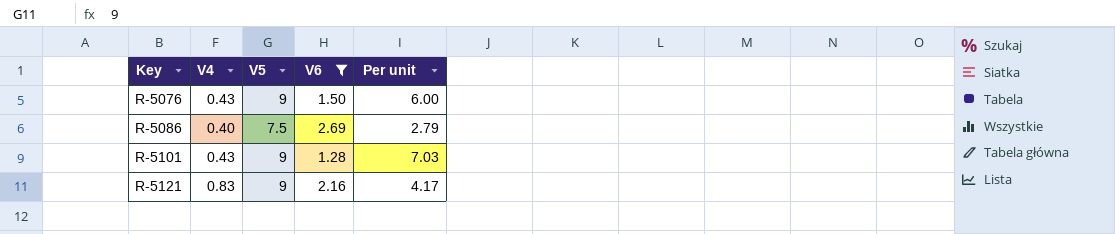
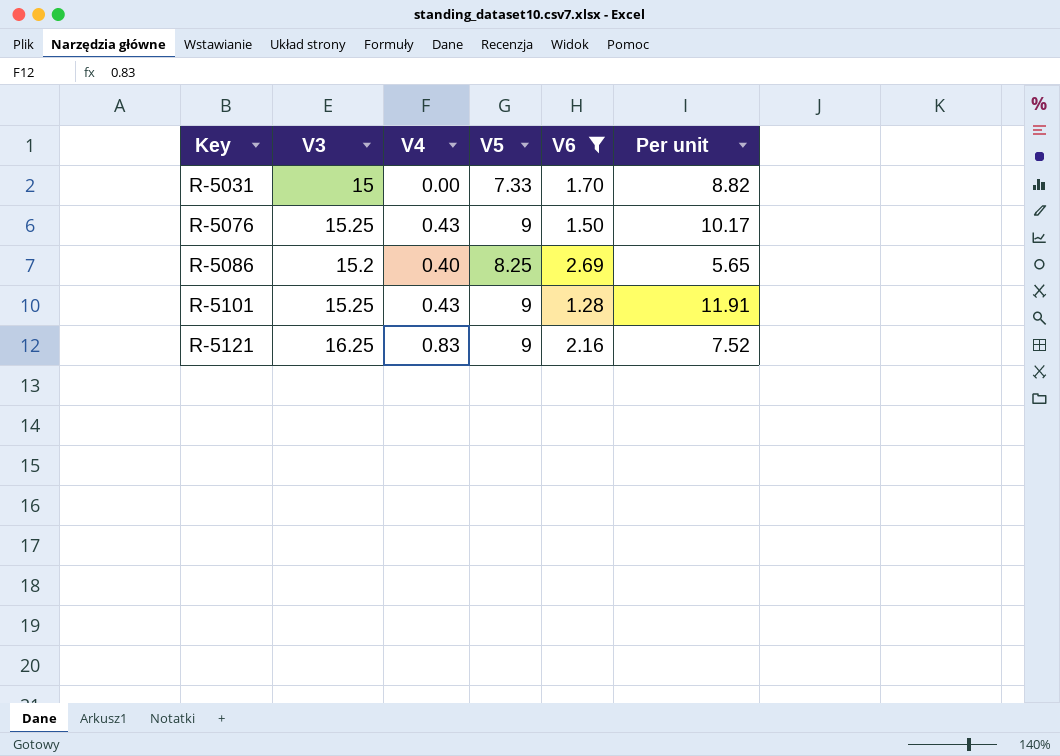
column V3 | position: none -> 2
column Per unit | formula: [V5] / [V6] -> [V3] / [V6]
row R-5031: none -> 15 | 0.00 | 7.33 | 1.70 | 8.82
R-5086 | V5: 7.5 -> 8.25

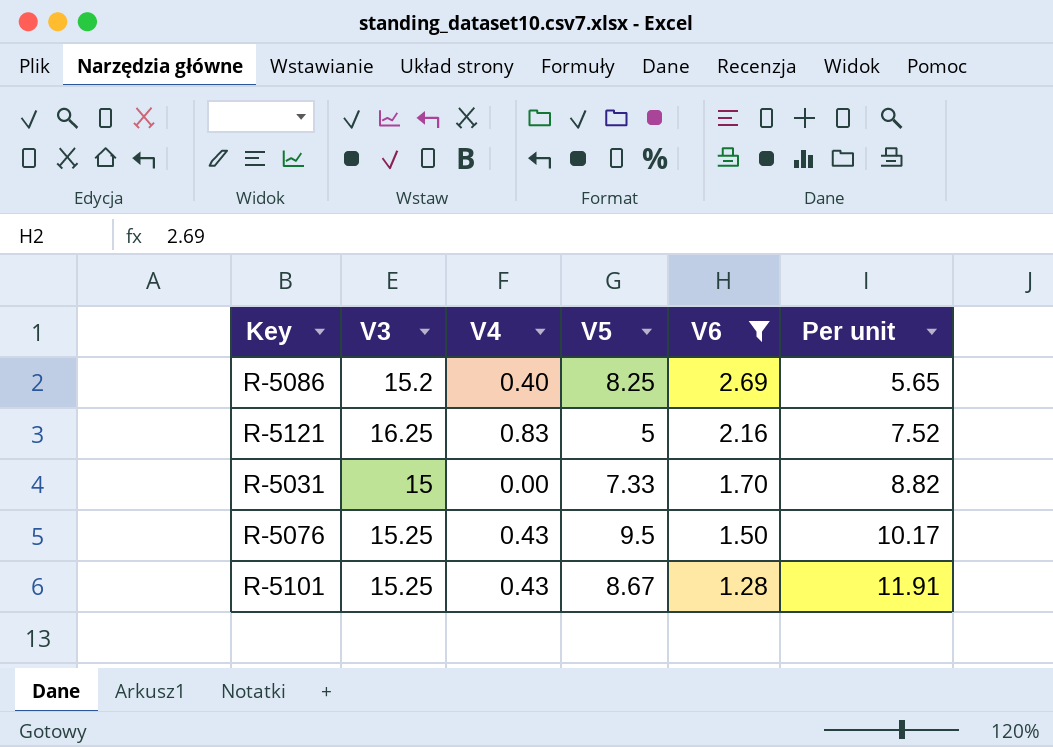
row order: Key ascending -> V6 descending
R-5121 | V5: 9 -> 5
R-5076 | V5: 9 -> 9.5
R-5101 | V5: 9 -> 8.67

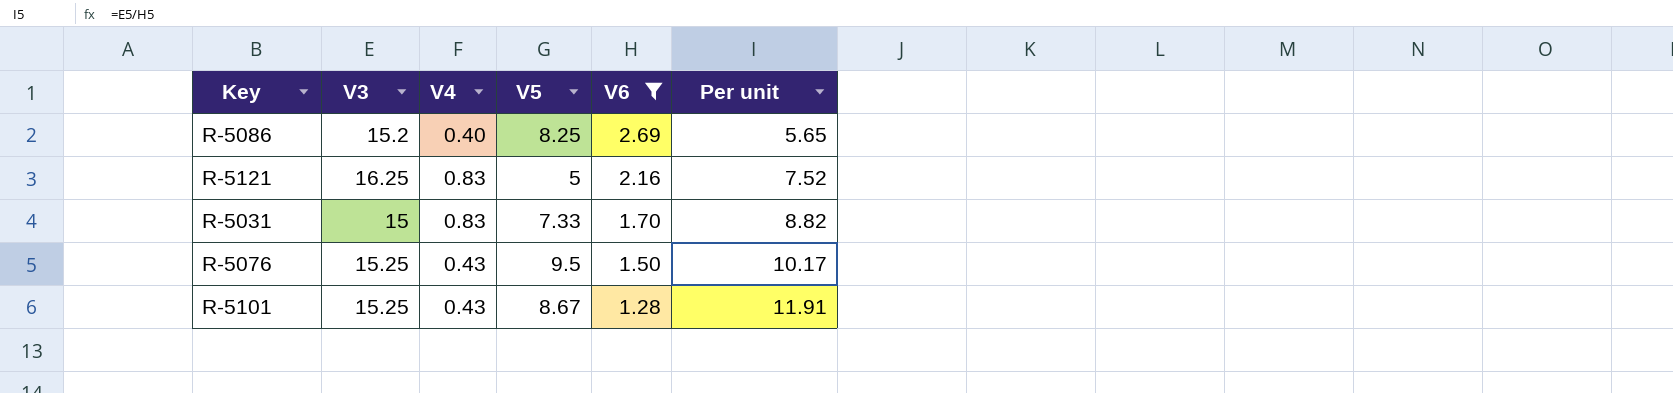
R-5031 | V4: 0.00 -> 0.83

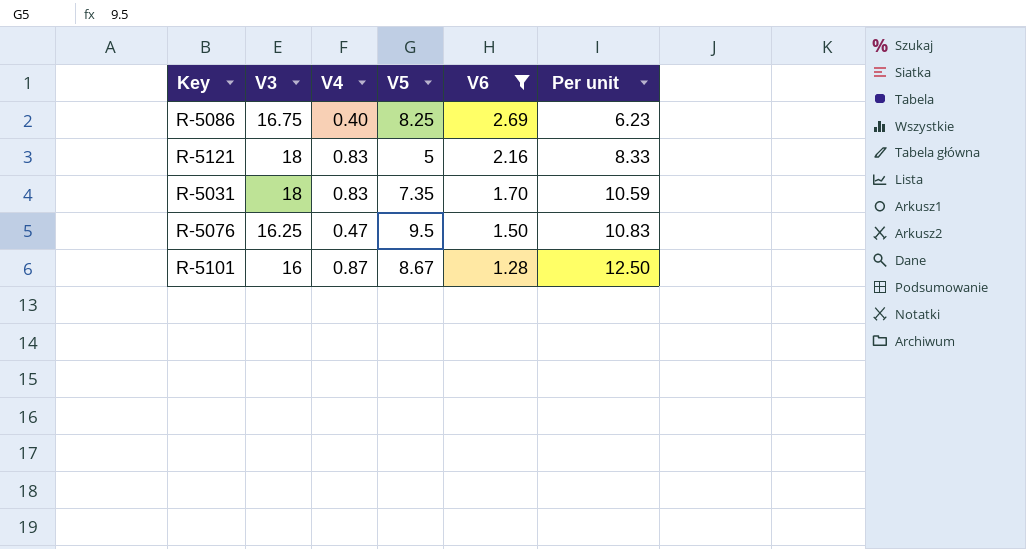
R-5086 | V3: 15.2 -> 16.75
R-5086 | Per unit: 5.65 -> 6.23
R-5121 | V3: 16.25 -> 18
R-5121 | Per unit: 7.52 -> 8.33
R-5031 | V3: 15 -> 18
R-5031 | V5: 7.33 -> 7.35
R-5031 | Per unit: 8.82 -> 10.59
R-5076 | V3: 15.25 -> 16.25
R-5076 | V4: 0.43 -> 0.47
R-5076 | Per unit: 10.17 -> 10.83
R-5101 | V3: 15.25 -> 16
R-5101 | V4: 0.43 -> 0.87
R-5101 | Per unit: 11.91 -> 12.50

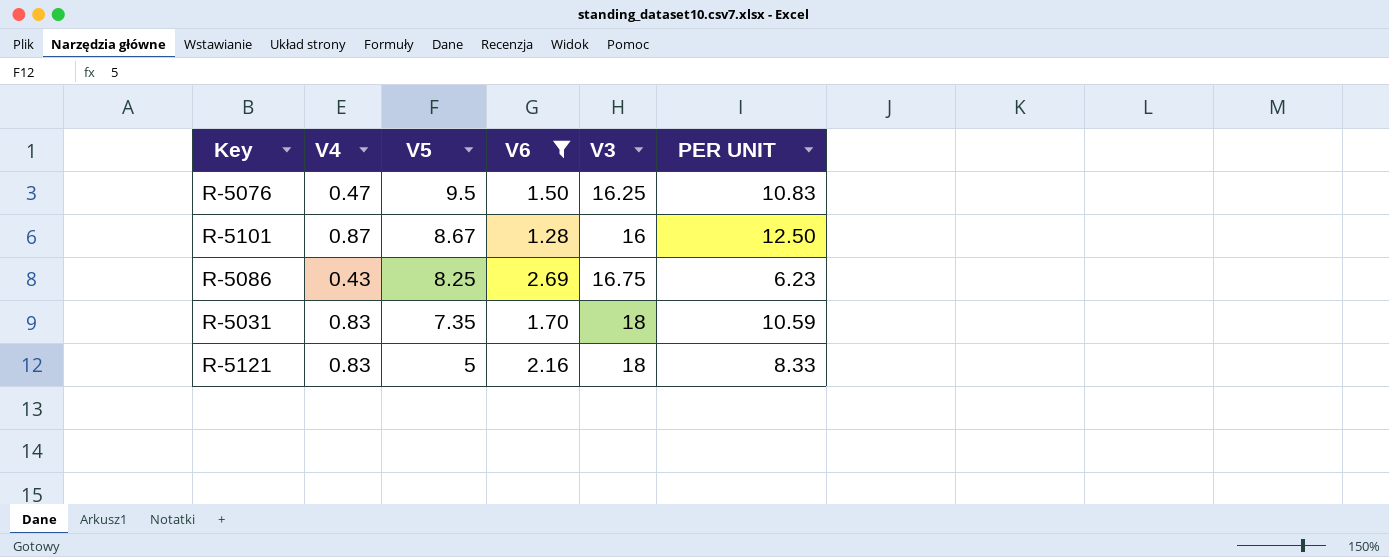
row order: V6 descending -> V5 descending
column V3 | position: 2 -> 5
column name: Per unit -> PER UNIT
R-5086 | V4: 0.40 -> 0.43

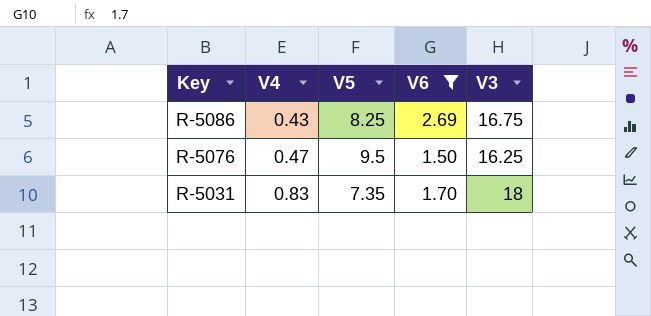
row order: V5 descending -> Key descending
column PER UNIT | formula: [V3] / [V6] -> none
row R-5101: 0.87 | 8.67 | 1.28 | 16 | 12.50 -> none
row R-5121: 0.83 | 5 | 2.16 | 18 | 8.33 -> none

